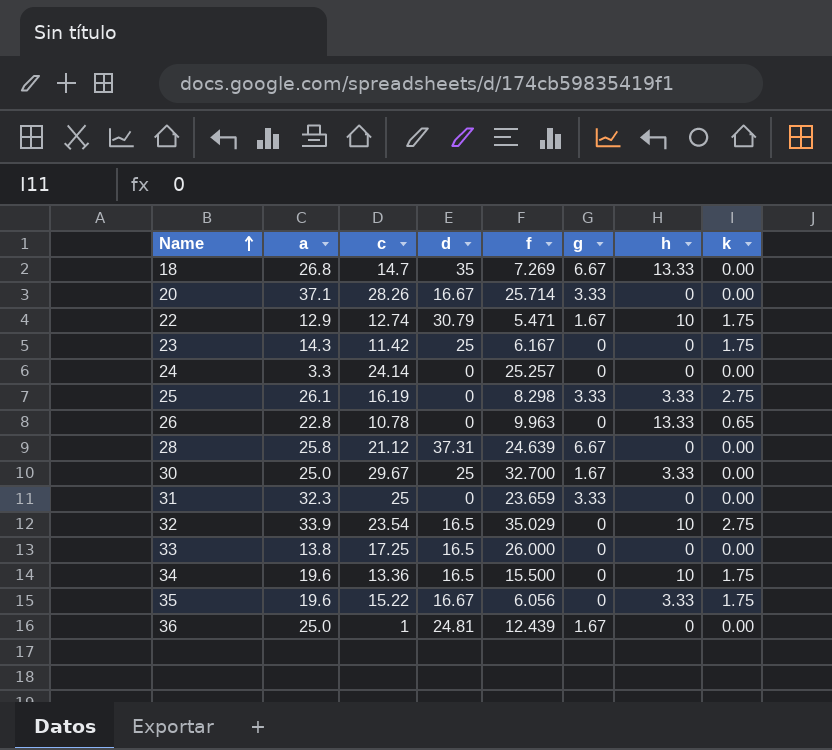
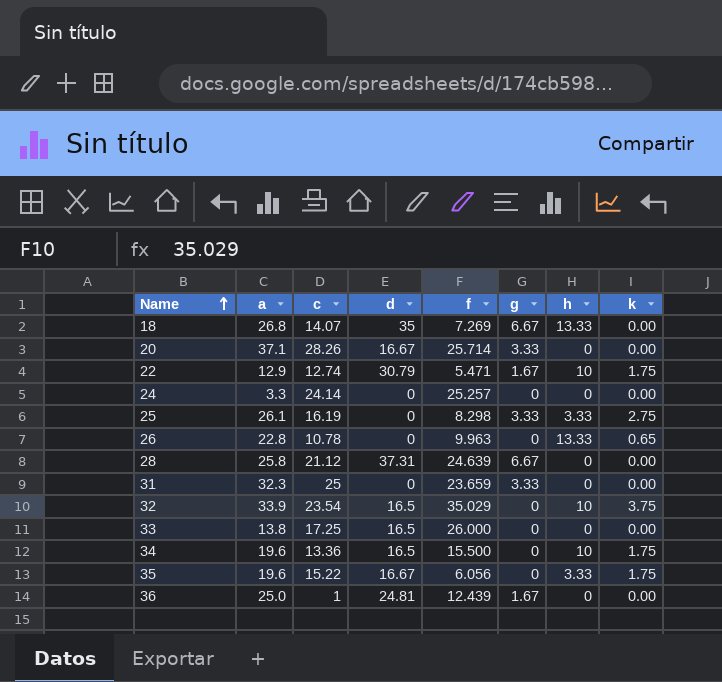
row 23: 14.3 | 11.42 | 25 | 6.167 | 0 | 0 | 1.75 -> none
row 30: 25.0 | 29.67 | 25 | 32.700 | 1.67 | 3.33 | 0.00 -> none
18 | c: 14.7 -> 14.07
32 | k: 2.75 -> 3.75

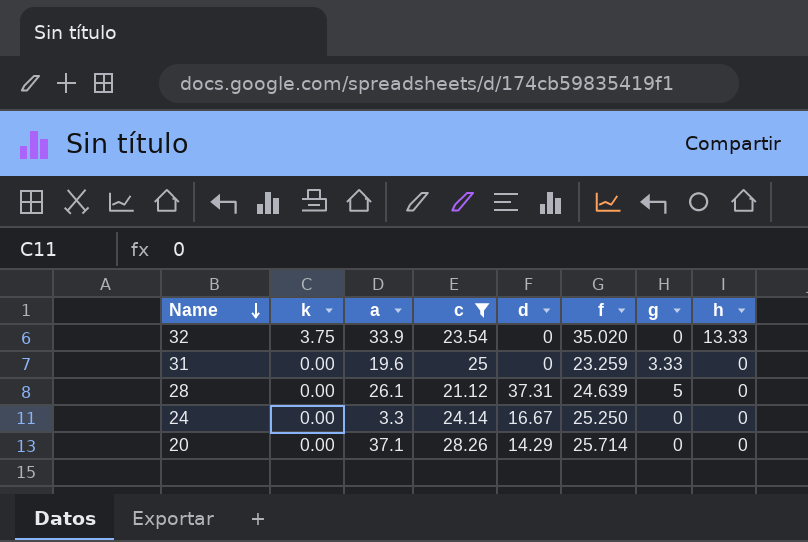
filter: none -> c >= 21.12
row order: Name ascending -> Name descending
column k | position: 8 -> 2
32 | d: 16.5 -> 0
32 | f: 35.029 -> 35.020
32 | h: 10 -> 13.33
31 | a: 32.3 -> 19.6
31 | f: 23.659 -> 23.259
28 | a: 25.8 -> 26.1
28 | g: 6.67 -> 5
24 | d: 0 -> 16.67
24 | f: 25.257 -> 25.250
20 | d: 16.67 -> 14.29
20 | g: 3.33 -> 0

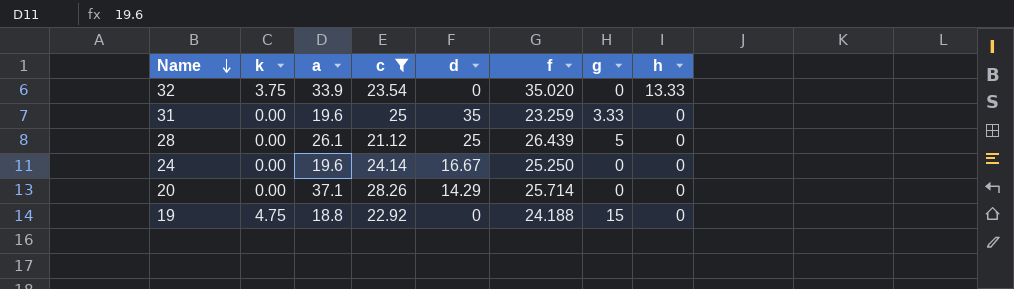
31 | d: 0 -> 35
28 | d: 37.31 -> 25
28 | f: 24.639 -> 26.439
24 | a: 3.3 -> 19.6
row 19: none -> 4.75 | 18.8 | 22.92 | 0 | 24.188 | 15 | 0

